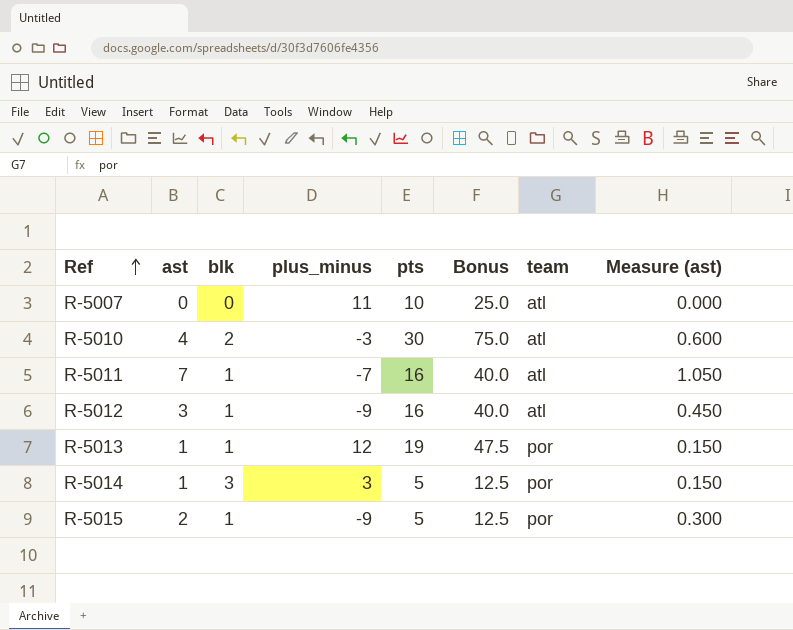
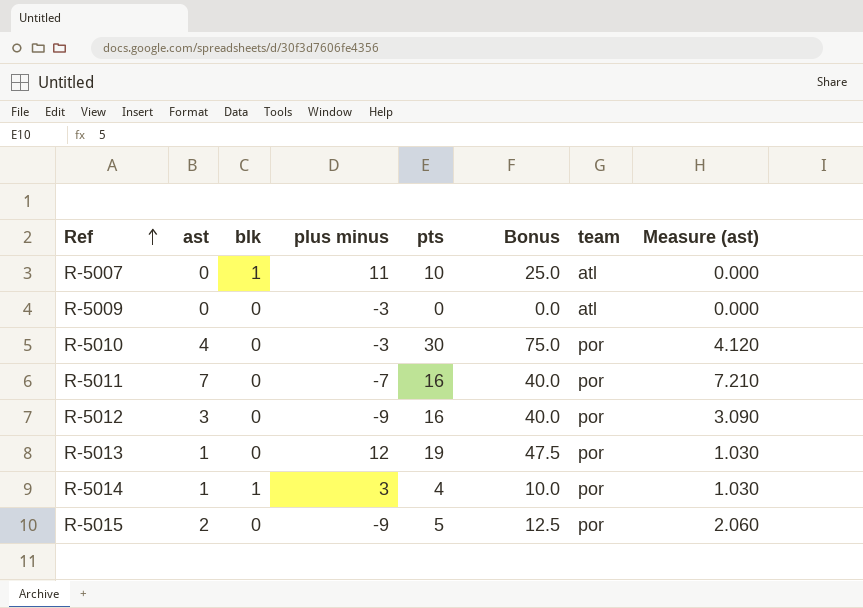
column name: plus_minus -> plus minus
column Measure (ast) | formula: [ast] * 0.15 -> [ast] * 1.03
R-5007 | blk: 0 -> 1
row R-5009: none -> 0 | 0 | -3 | 0 | 0.0 | atl | 0.000
R-5010 | blk: 2 -> 0
R-5010 | team: atl -> por
R-5011 | blk: 1 -> 0
R-5011 | team: atl -> por
R-5012 | blk: 1 -> 0
R-5012 | team: atl -> por
R-5013 | blk: 1 -> 0
R-5014 | blk: 3 -> 1
R-5014 | pts: 5 -> 4
R-5014 | Bonus: 12.5 -> 10.0
R-5015 | blk: 1 -> 0

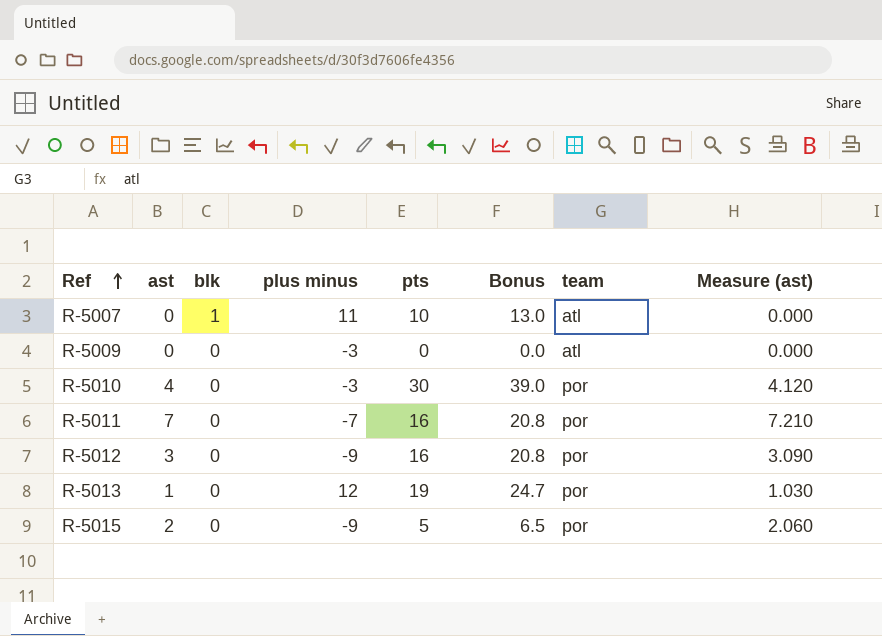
column Bonus | formula: [pts] * 2.5 -> [pts] * 1.3
row R-5014: 1 | 1 | 3 | 4 | 10.0 | por | 1.030 -> none

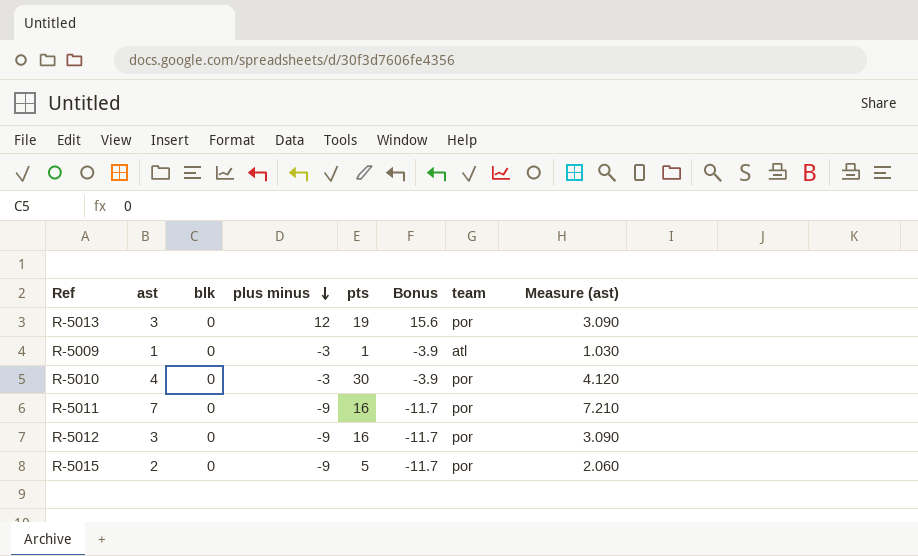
row order: Ref ascending -> plus minus descending
column Bonus | formula: [pts] * 1.3 -> [plus minus] * 1.3
row R-5007: 0 | 1 | 11 | 10 | 13.0 | atl | 0.000 -> none
R-5013 | ast: 1 -> 3
R-5013 | Measure (ast): 1.030 -> 3.090
R-5009 | ast: 0 -> 1
R-5009 | pts: 0 -> 1
R-5009 | Measure (ast): 0.000 -> 1.030
R-5011 | plus minus: -7 -> -9

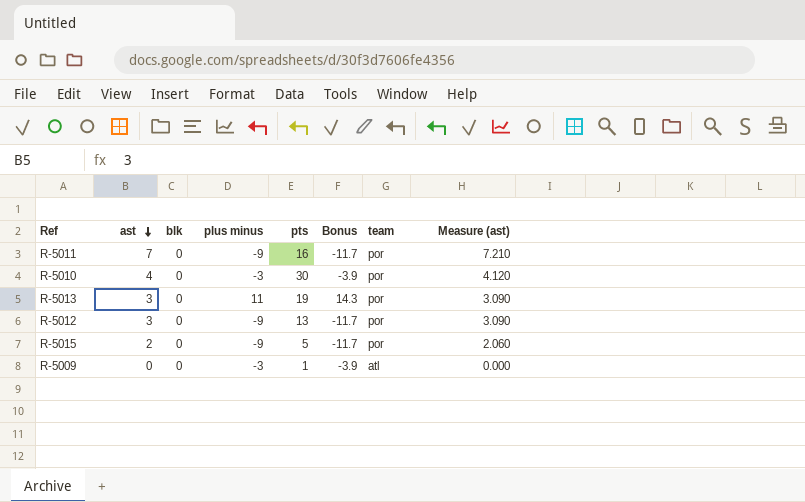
row order: plus minus descending -> ast descending
R-5013 | plus minus: 12 -> 11
R-5013 | Bonus: 15.6 -> 14.3
R-5012 | pts: 16 -> 13
R-5009 | ast: 1 -> 0
R-5009 | Measure (ast): 1.030 -> 0.000

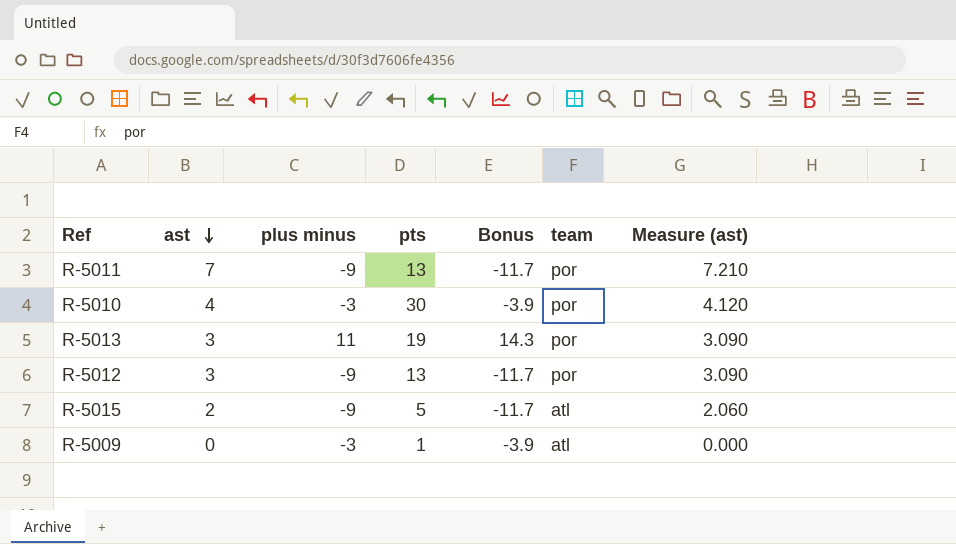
column blk | position: 3 -> none
R-5011 | pts: 16 -> 13
R-5015 | team: por -> atl

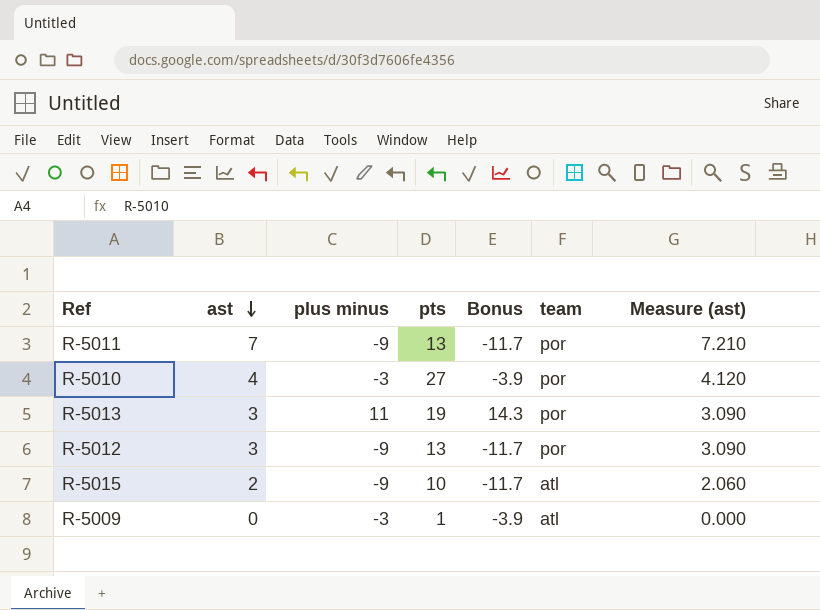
R-5010 | pts: 30 -> 27
R-5015 | pts: 5 -> 10

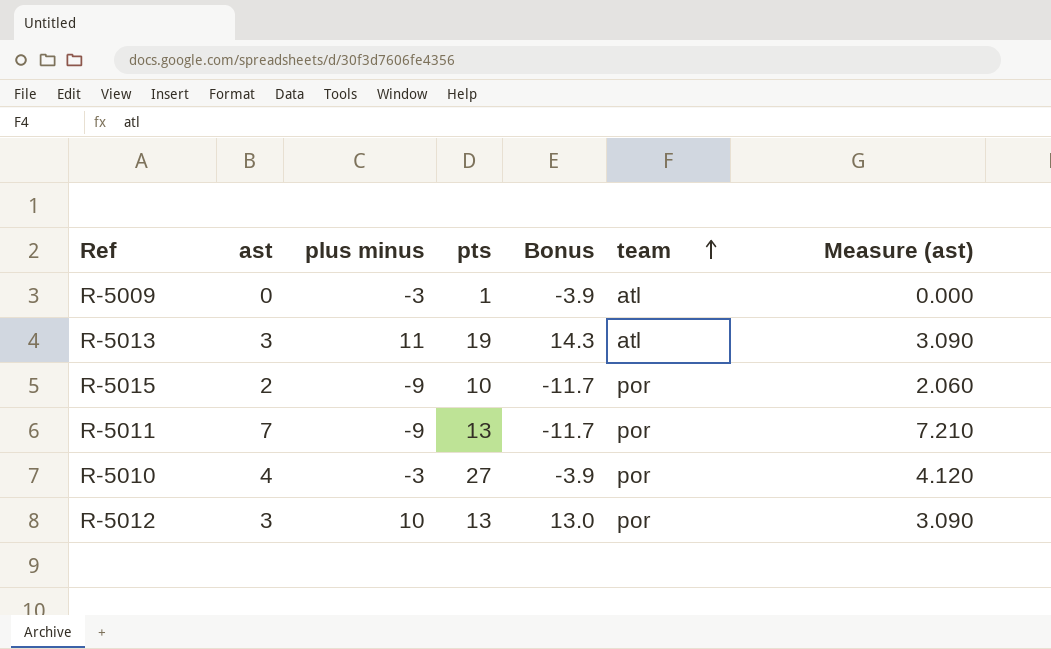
row order: ast descending -> team ascending
R-5013 | team: por -> atl
R-5015 | team: atl -> por
R-5012 | plus minus: -9 -> 10
R-5012 | Bonus: -11.7 -> 13.0

